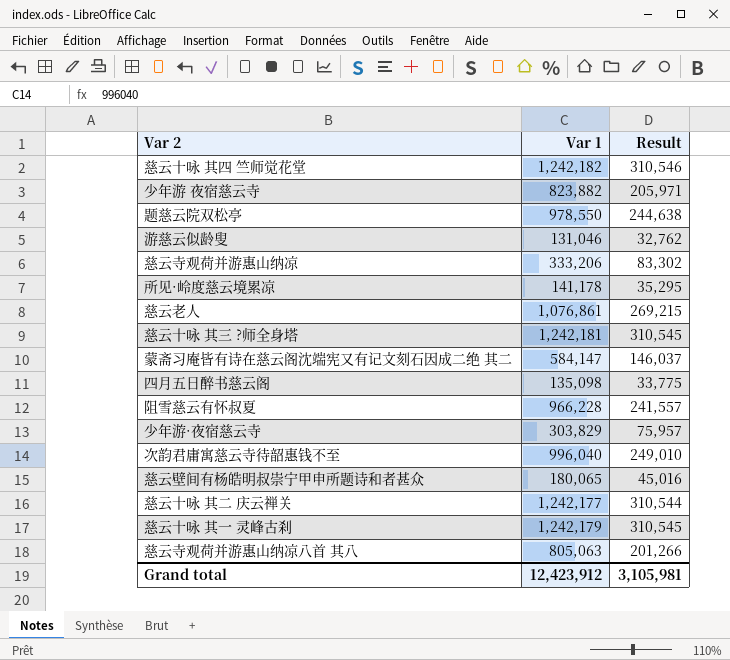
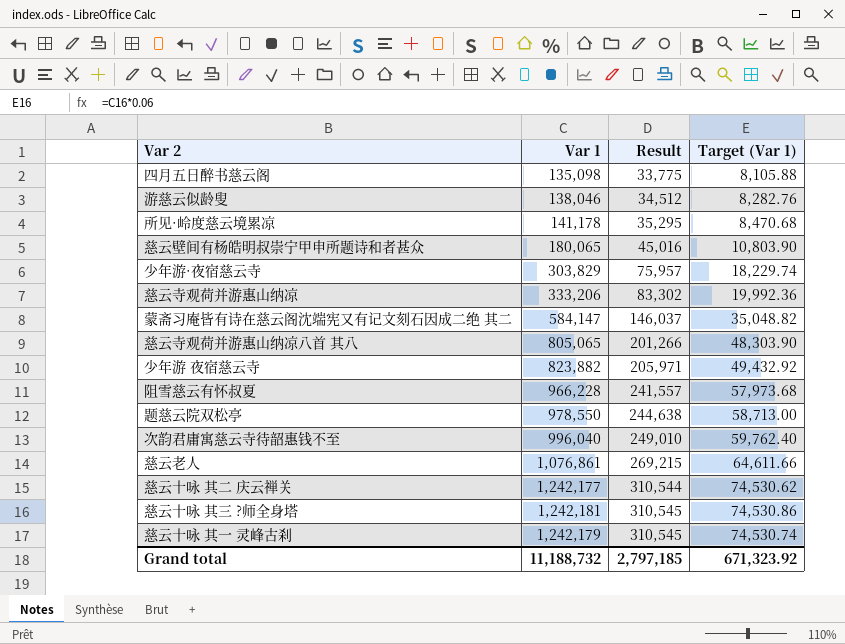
row order: none -> Result ascending
column Target (Var 1) | formula: none -> [Var 1] * 0.06
row 慈云十咏 其四 竺师觉花堂: 1,242,182 | 310,546 -> none
游慈云似龄叟 | Var 1: 131,046 -> 138,046
游慈云似龄叟 | Result: 32,762 -> 34,512
慈云寺观荷并游惠山纳凉八首 其八 | Var 1: 805,063 -> 805,065
Grand total | Var 1: 12,423,912 -> 11,188,732
Grand total | Result: 3,105,981 -> 2,797,185

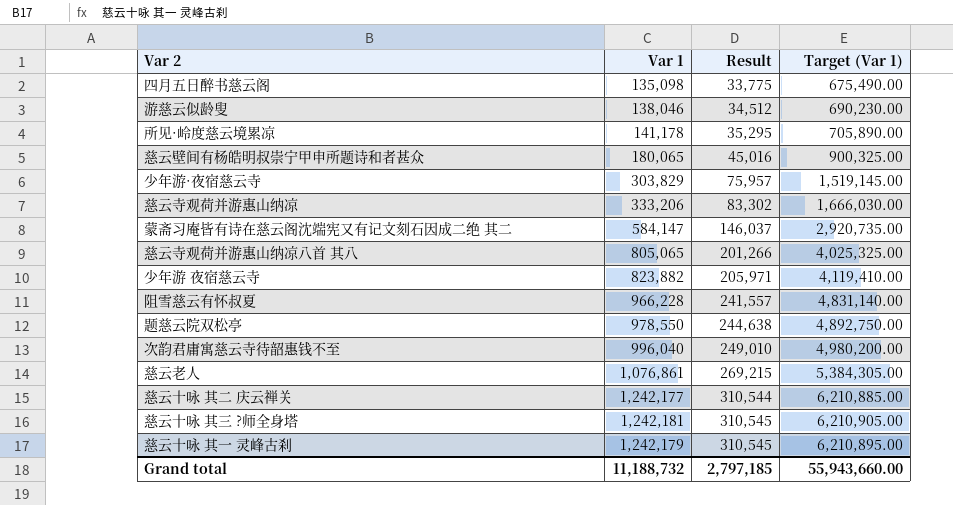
column Target (Var 1) | formula: [Var 1] * 0.06 -> [Var 1] * 5
Grand total | Target (Var 1): 671,323.92 -> 55,943,660.00

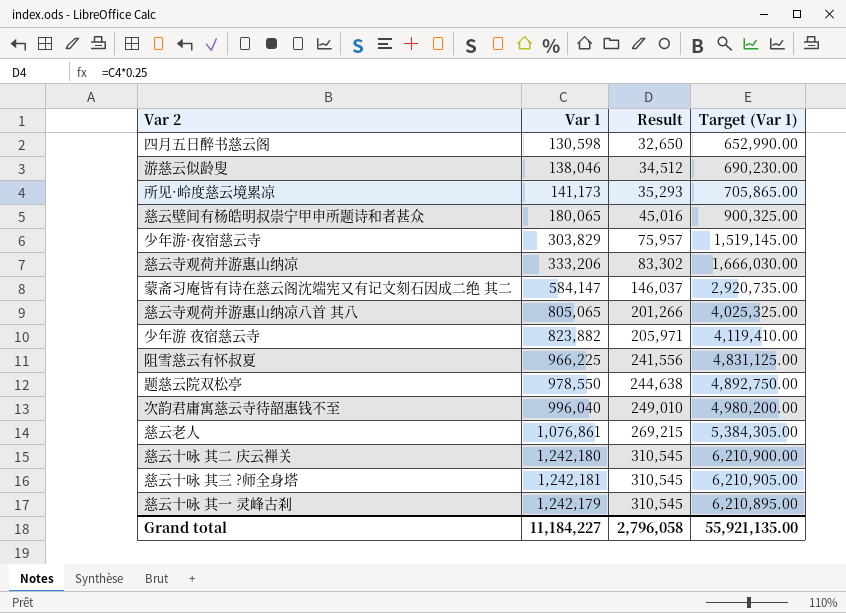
四月五日醉书慈云阁 | Var 1: 135,098 -> 130,598
四月五日醉书慈云阁 | Result: 33,775 -> 32,650
四月五日醉书慈云阁 | Target (Var 1): 675,490.00 -> 652,990.00
所见·岭度慈云境累凉 | Var 1: 141,178 -> 141,173
所见·岭度慈云境累凉 | Result: 35,295 -> 35,293
所见·岭度慈云境累凉 | Target (Var 1): 705,890.00 -> 705,865.00
阻雪慈云有怀叔夏 | Var 1: 966,228 -> 966,225
阻雪慈云有怀叔夏 | Result: 241,557 -> 241,556
阻雪慈云有怀叔夏 | Target (Var 1): 4,831,140.00 -> 4,831,125.00
慈云十咏 其二 庆云禅关 | Var 1: 1,242,177 -> 1,242,180
慈云十咏 其二 庆云禅关 | Result: 310,544 -> 310,545
慈云十咏 其二 庆云禅关 | Target (Var 1): 6,210,885.00 -> 6,210,900.00
Grand total | Var 1: 11,188,732 -> 11,184,227
Grand total | Result: 2,797,185 -> 2,796,058
Grand total | Target (Var 1): 55,943,660.00 -> 55,921,135.00

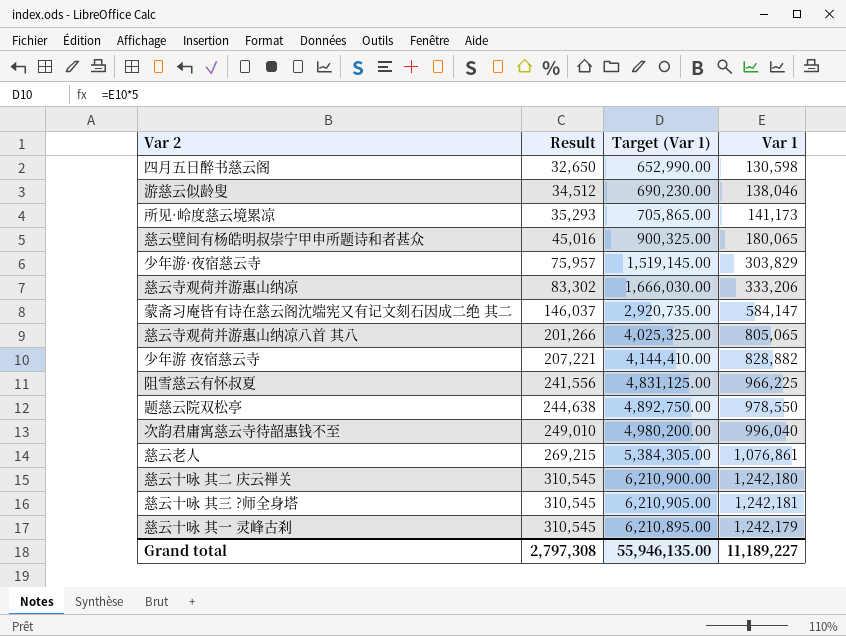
column Var 1 | position: 2 -> 4
少年游 夜宿慈云寺 | Result: 205,971 -> 207,221
少年游 夜宿慈云寺 | Target (Var 1): 4,119,410.00 -> 4,144,410.00
少年游 夜宿慈云寺 | Var 1: 823,882 -> 828,882
Grand total | Result: 2,796,058 -> 2,797,308
Grand total | Target (Var 1): 55,921,135.00 -> 55,946,135.00
Grand total | Var 1: 11,184,227 -> 11,189,227

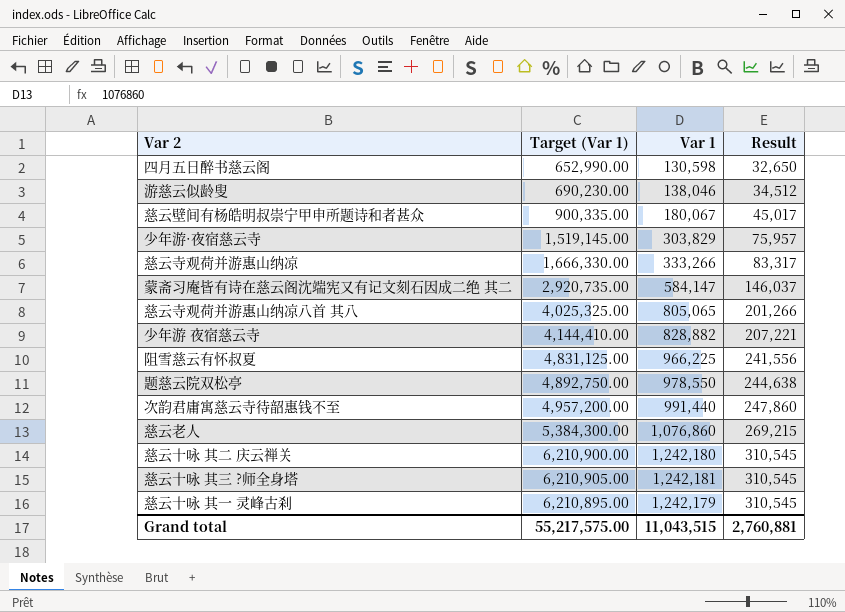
column Result | position: 2 -> 4
row 所见·岭度慈云境累凉: 35,293 | 705,865.00 | 141,173 -> none
慈云壁间有杨皓明叔崇宁甲申所题诗和者甚众 | Target (Var 1): 900,325.00 -> 900,335.00
慈云壁间有杨皓明叔崇宁甲申所题诗和者甚众 | Var 1: 180,065 -> 180,067
慈云壁间有杨皓明叔崇宁甲申所题诗和者甚众 | Result: 45,016 -> 45,017
慈云寺观荷并游惠山纳凉 | Target (Var 1): 1,666,030.00 -> 1,666,330.00
慈云寺观荷并游惠山纳凉 | Var 1: 333,206 -> 333,266
慈云寺观荷并游惠山纳凉 | Result: 83,302 -> 83,317
次韵君庸寓慈云寺待韶惠钱不至 | Target (Var 1): 4,980,200.00 -> 4,957,200.00
次韵君庸寓慈云寺待韶惠钱不至 | Var 1: 996,040 -> 991,440
次韵君庸寓慈云寺待韶惠钱不至 | Result: 249,010 -> 247,860
慈云老人 | Target (Var 1): 5,384,305.00 -> 5,384,300.00
慈云老人 | Var 1: 1,076,861 -> 1,076,860
Grand total | Target (Var 1): 55,946,135.00 -> 55,217,575.00
Grand total | Var 1: 11,189,227 -> 11,043,515
Grand total | Result: 2,797,308 -> 2,760,881

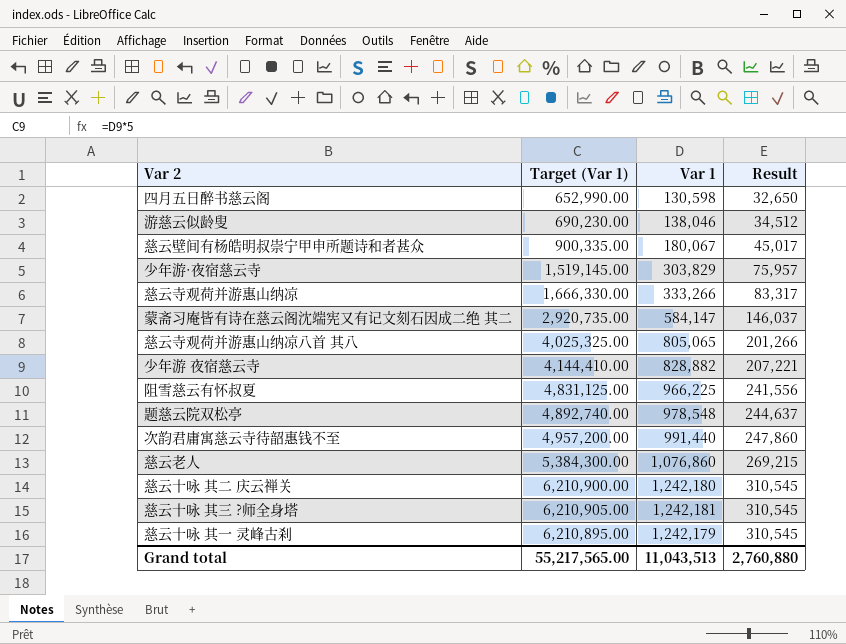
题慈云院双松亭 | Target (Var 1): 4,892,750.00 -> 4,892,740.00
题慈云院双松亭 | Var 1: 978,550 -> 978,548
题慈云院双松亭 | Result: 244,638 -> 244,637
Grand total | Target (Var 1): 55,217,575.00 -> 55,217,565.00
Grand total | Var 1: 11,043,515 -> 11,043,513
Grand total | Result: 2,760,881 -> 2,760,880

